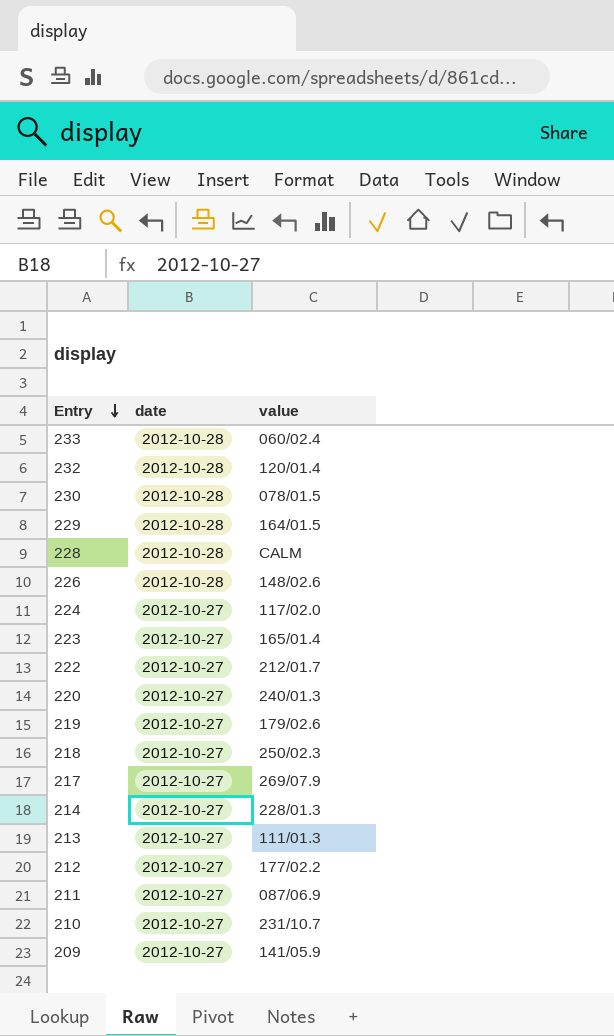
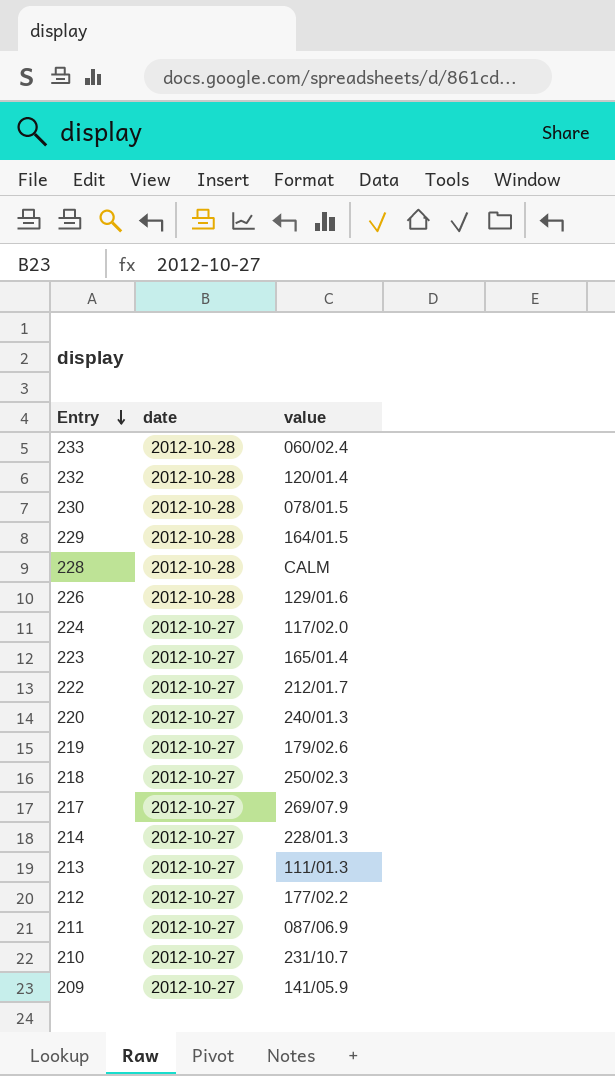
226 | value: 148/02.6 -> 129/01.6

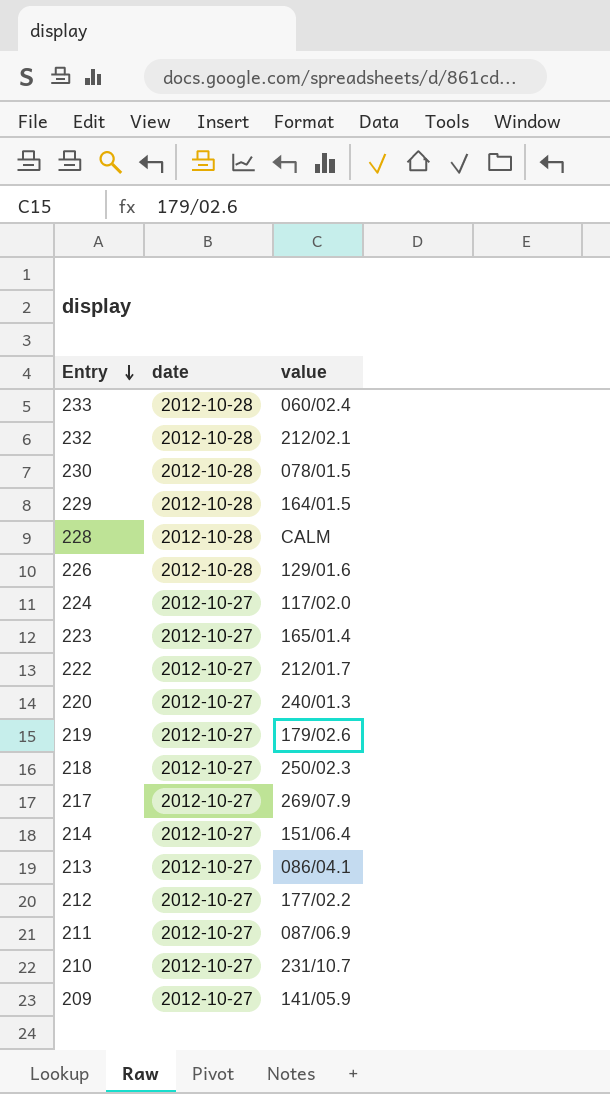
232 | value: 120/01.4 -> 212/02.1
214 | value: 228/01.3 -> 151/06.4
213 | value: 111/01.3 -> 086/04.1

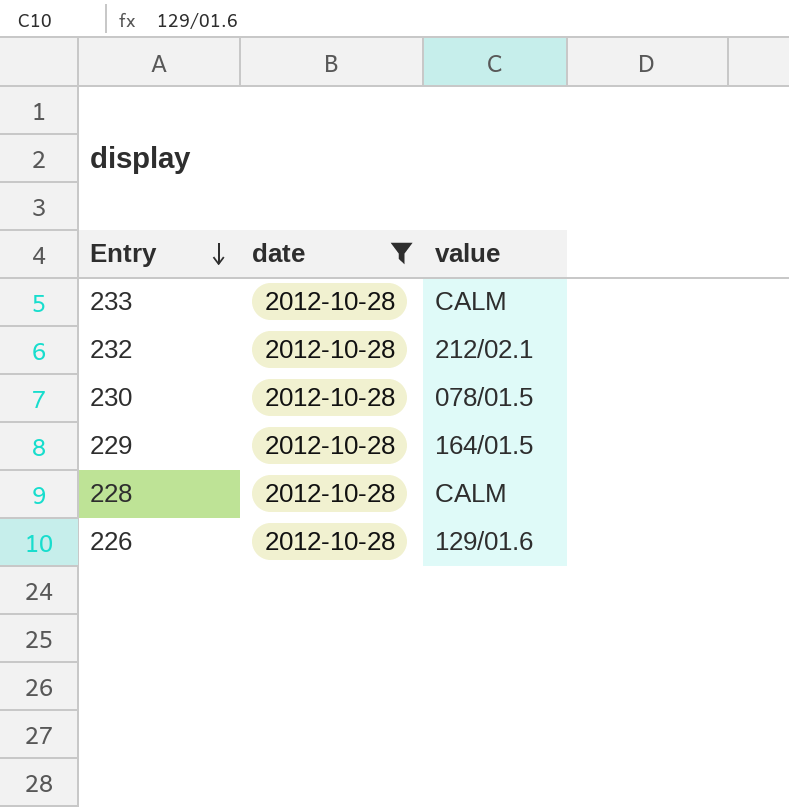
filter: none -> date = 2012-10-28
233 | value: 060/02.4 -> CALM

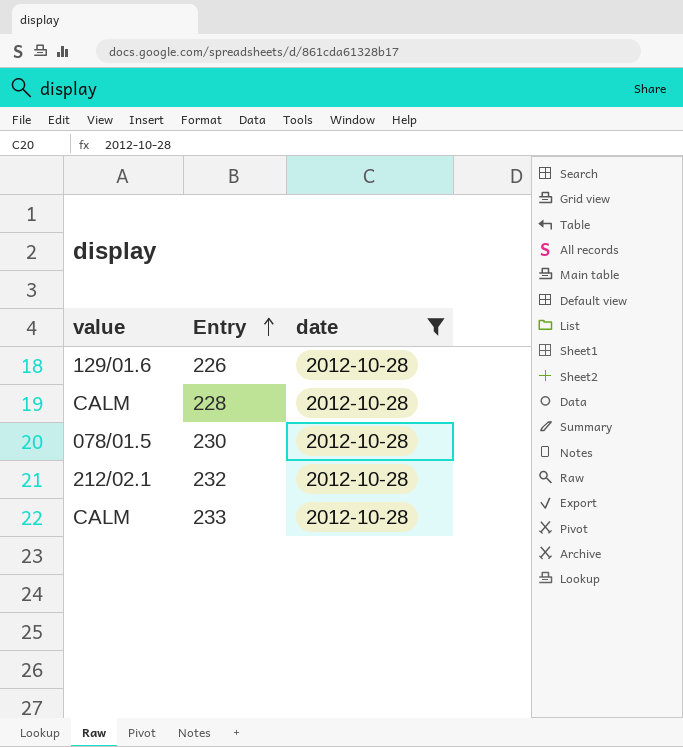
row order: Entry descending -> Entry ascending
column value | position: 3 -> 1
row 229: 2012-10-28 | 164/01.5 -> none

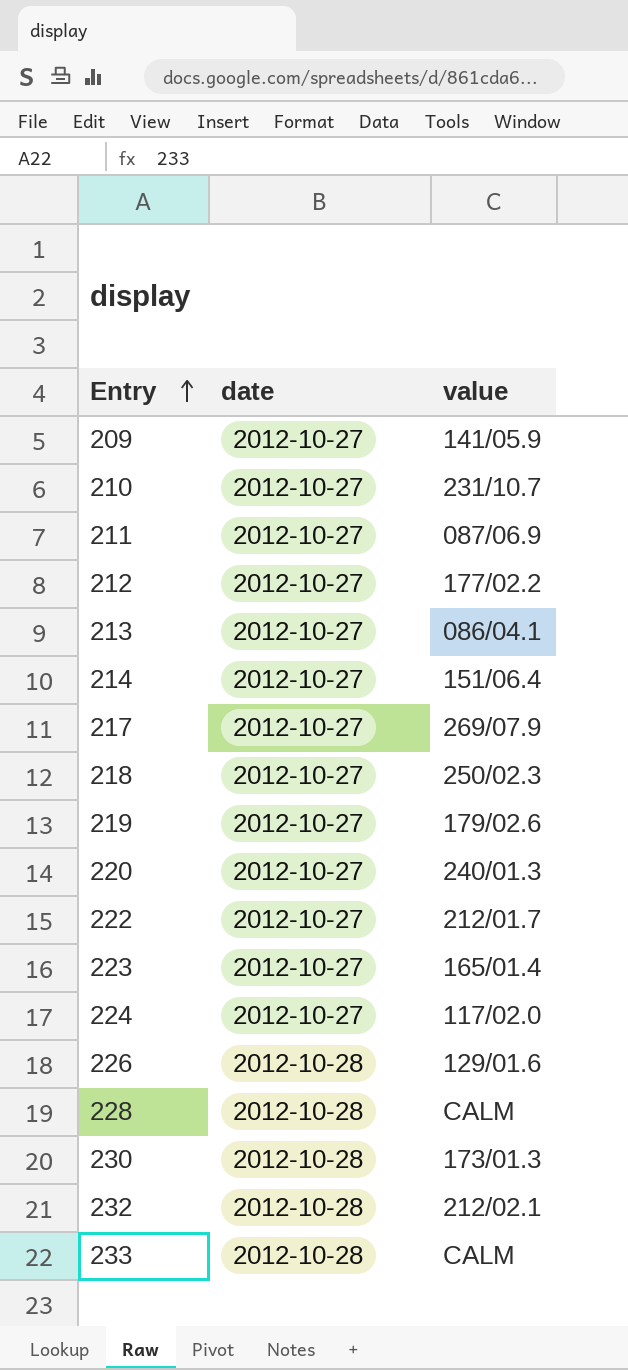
filter: date = 2012-10-28 -> none
column value | position: 1 -> 3
230 | value: 078/01.5 -> 173/01.3

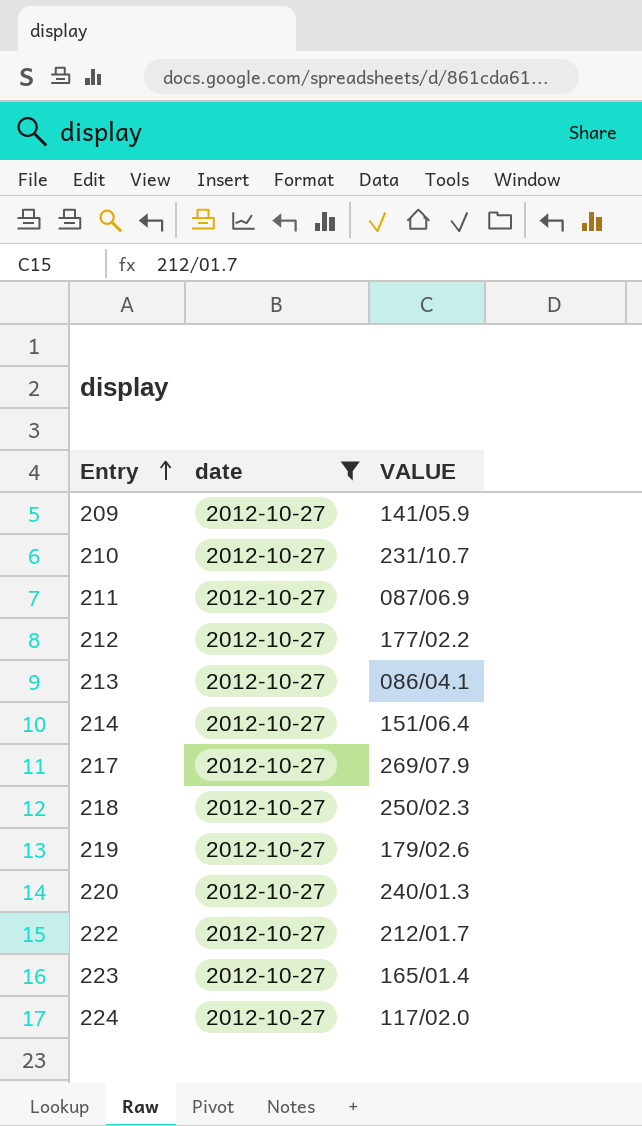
filter: none -> date = 2012-10-27
column name: value -> VALUE

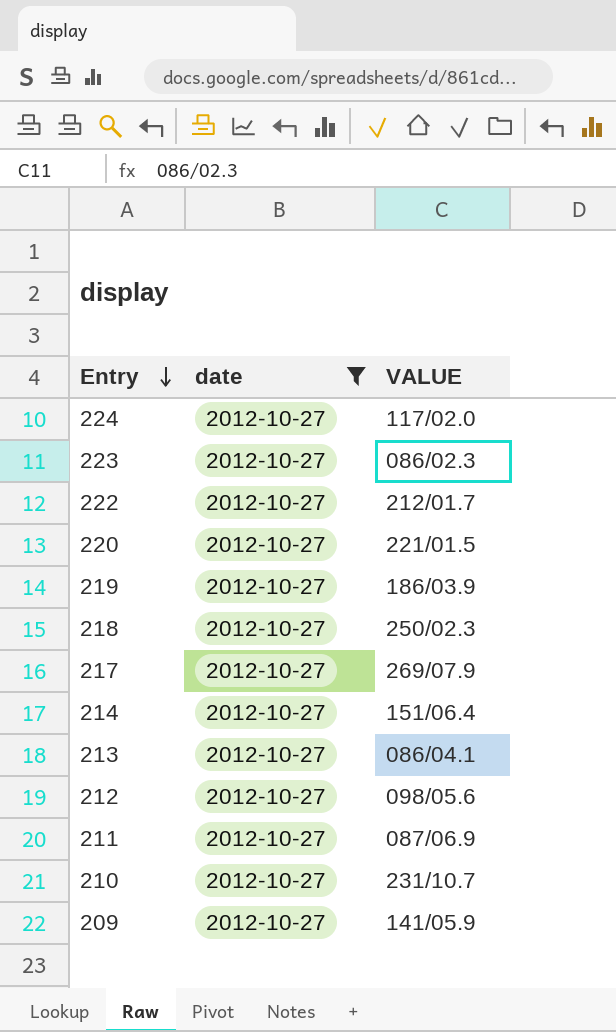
row order: Entry ascending -> Entry descending
223 | VALUE: 165/01.4 -> 086/02.3
220 | VALUE: 240/01.3 -> 221/01.5
219 | VALUE: 179/02.6 -> 186/03.9
212 | VALUE: 177/02.2 -> 098/05.6

